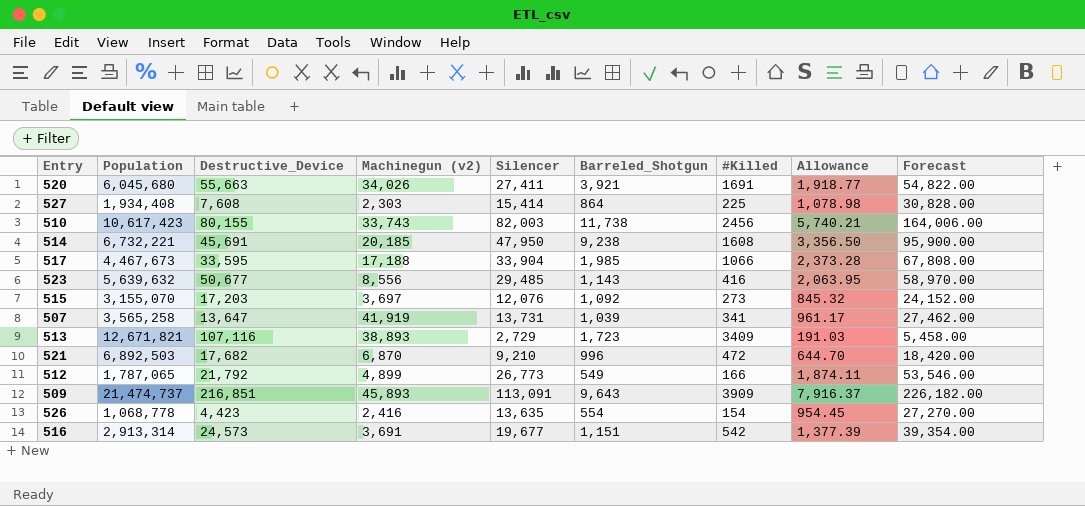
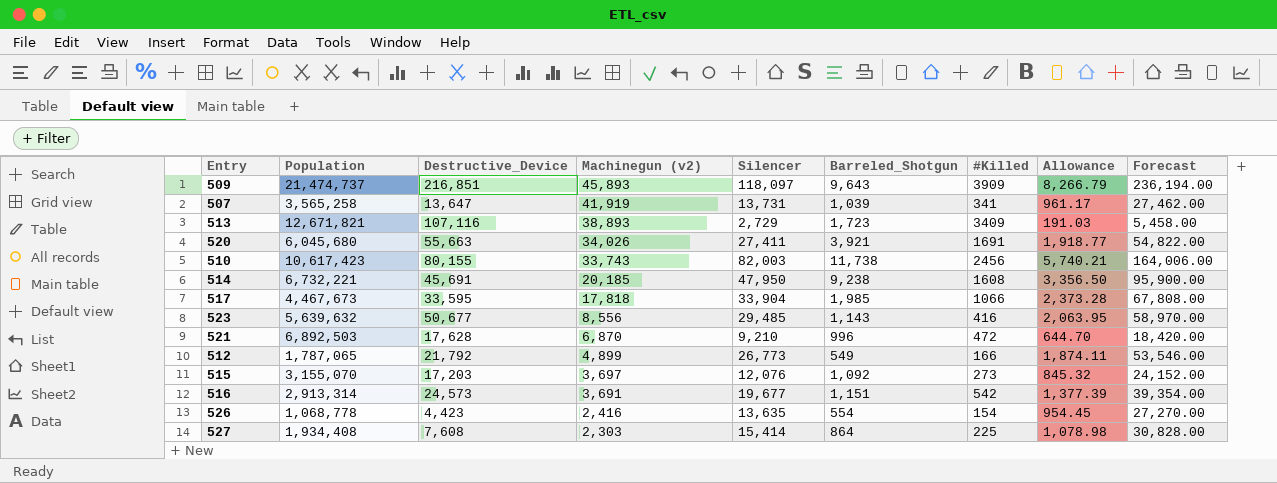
row order: none -> Machinegun (v2) descending
509 | Silencer: 113,091 -> 118,097
509 | Allowance: 7,916.37 -> 8,266.79
509 | Forecast: 226,182.00 -> 236,194.00
517 | Machinegun (v2): 17,188 -> 17,818
521 | Destructive_Device: 17,682 -> 17,628

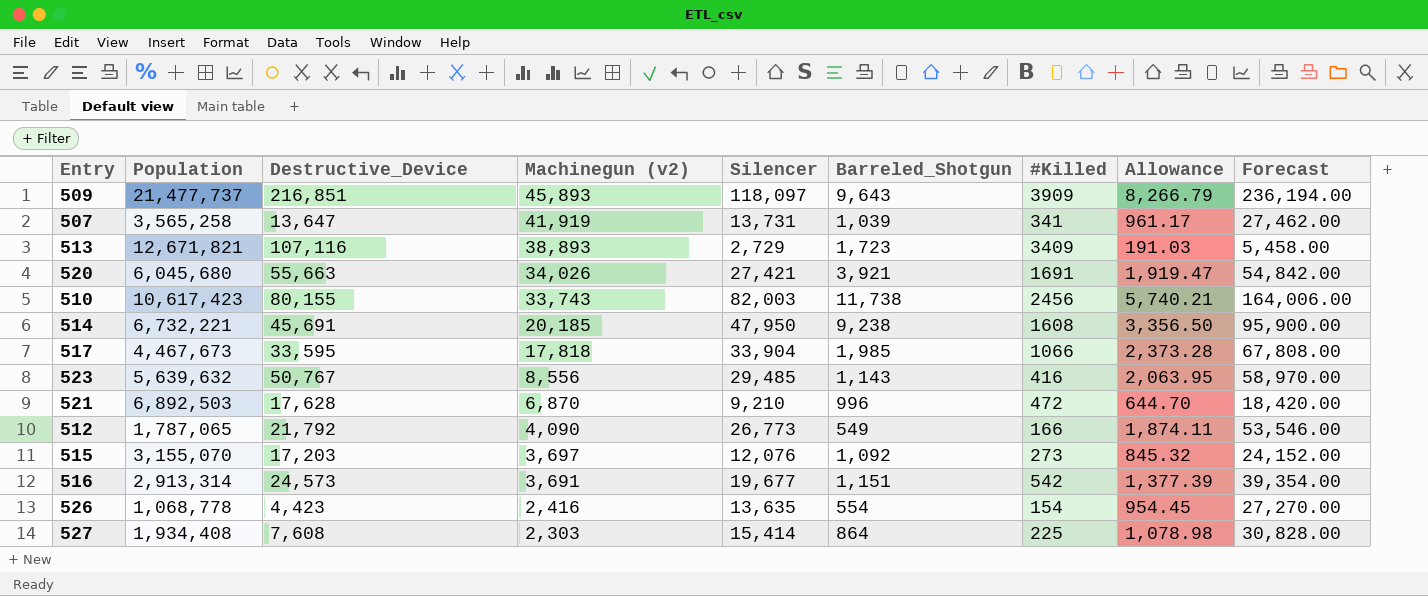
509 | Population: 21,474,737 -> 21,477,737
520 | Silencer: 27,411 -> 27,421
520 | Allowance: 1,918.77 -> 1,919.47
520 | Forecast: 54,822.00 -> 54,842.00
523 | Destructive_Device: 50,677 -> 50,767
512 | Machinegun (v2): 4,899 -> 4,090

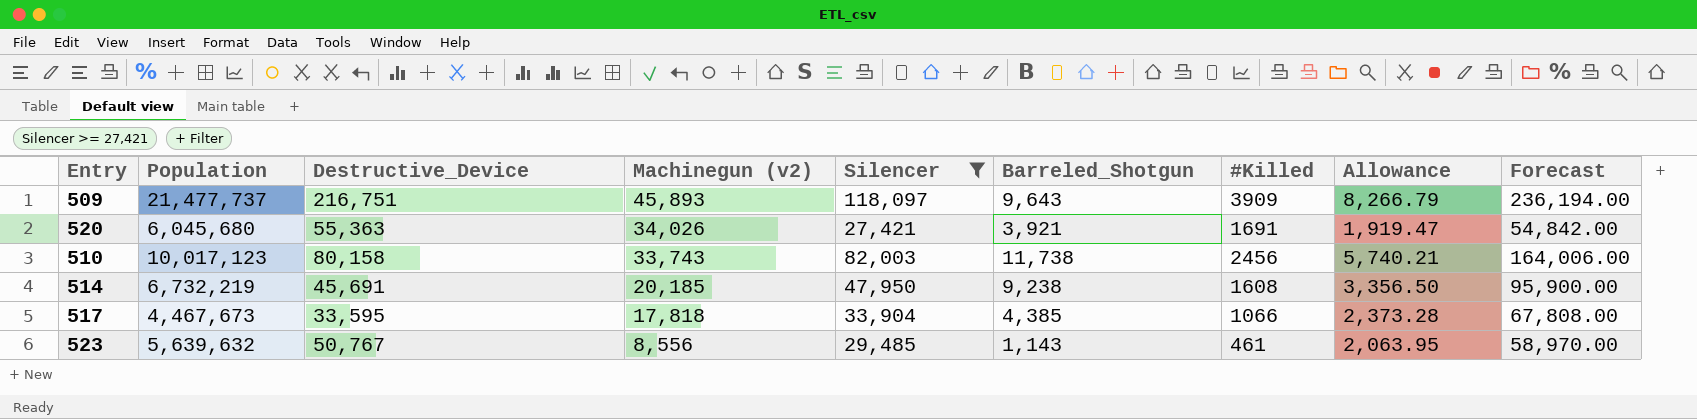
filter: none -> Silencer >= 27,421
509 | Destructive_Device: 216,851 -> 216,751
520 | Destructive_Device: 55,663 -> 55,363
510 | Population: 10,617,423 -> 10,017,123
510 | Destructive_Device: 80,155 -> 80,158
514 | Population: 6,732,221 -> 6,732,219
517 | Barreled_Shotgun: 1,985 -> 4,385
523 | #Killed: 416 -> 461

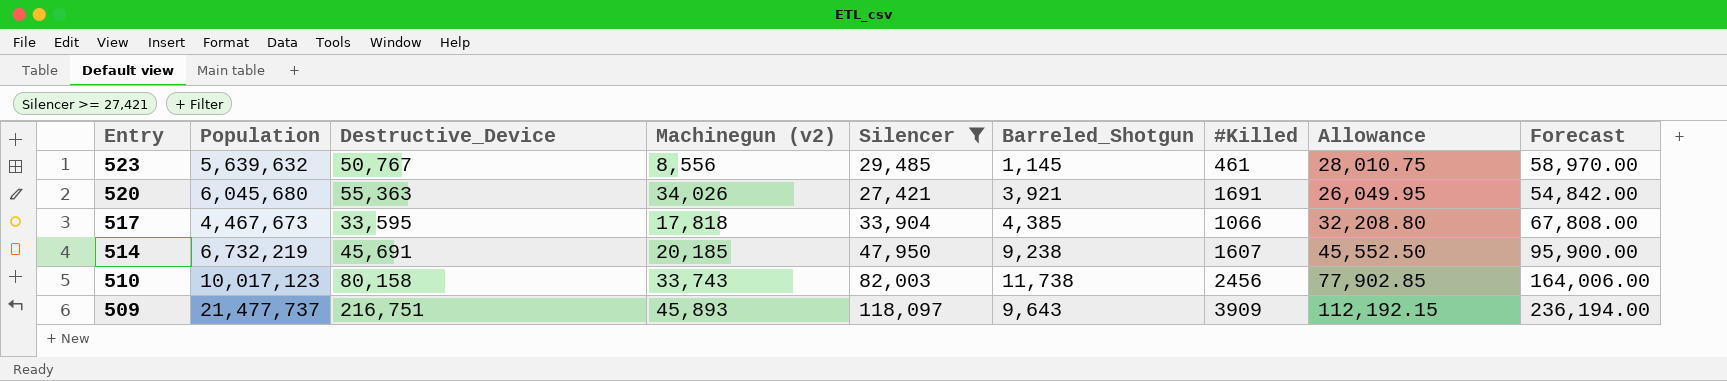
row order: Machinegun (v2) descending -> Entry descending
column Allowance | formula: [Silencer] * 0.07 -> [Silencer] * 0.95
523 | Barreled_Shotgun: 1,143 -> 1,145
514 | #Killed: 1608 -> 1607

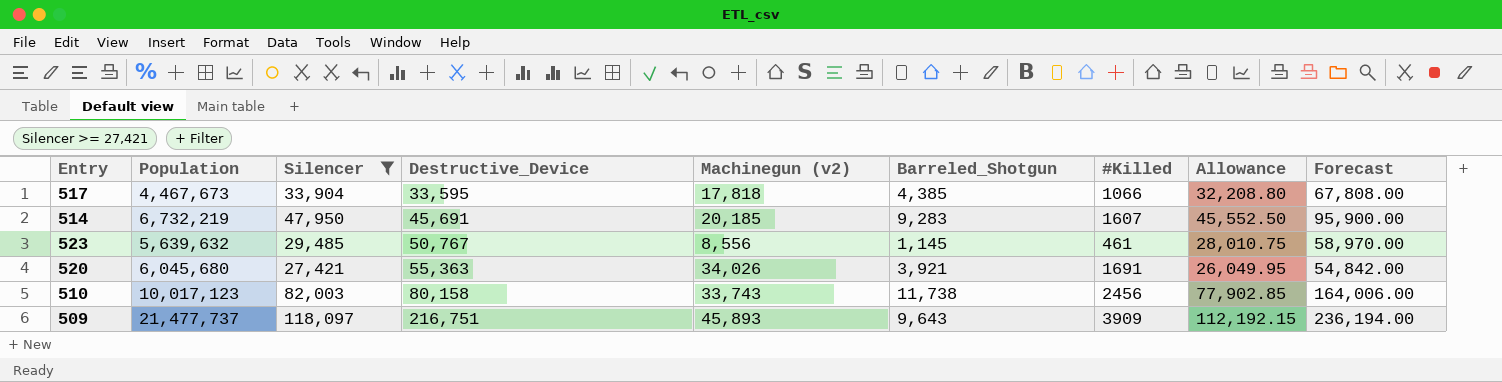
row order: Entry descending -> Destructive_Device ascending
column Silencer | position: 5 -> 3
514 | Barreled_Shotgun: 9,238 -> 9,283

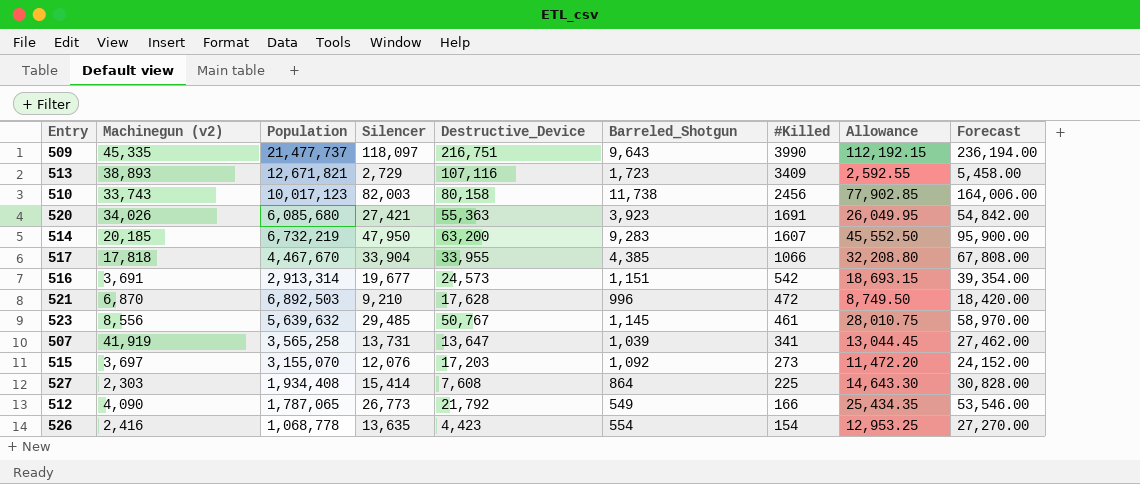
filter: Silencer >= 27,421 -> none
row order: Destructive_Device ascending -> #Killed descending
column Machinegun (v2) | position: 5 -> 2
509 | Machinegun (v2): 45,893 -> 45,335
509 | #Killed: 3909 -> 3990
520 | Population: 6,045,680 -> 6,085,680
520 | Barreled_Shotgun: 3,921 -> 3,923
514 | Destructive_Device: 45,691 -> 63,200
517 | Population: 4,467,673 -> 4,467,670
517 | Destructive_Device: 33,595 -> 33,955

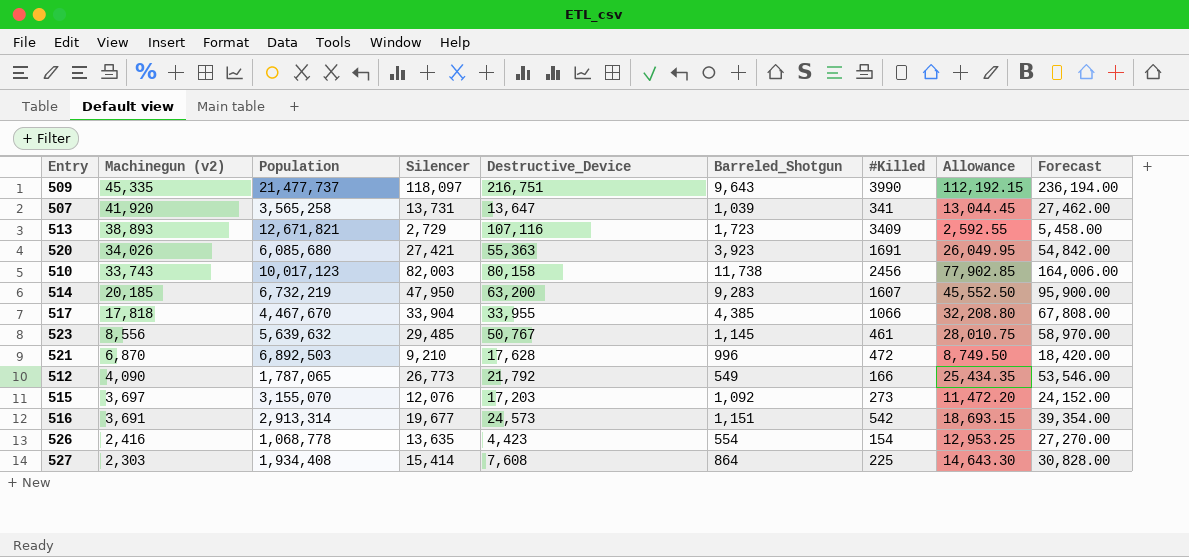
row order: #Killed descending -> Machinegun (v2) descending
507 | Machinegun (v2): 41,919 -> 41,920

